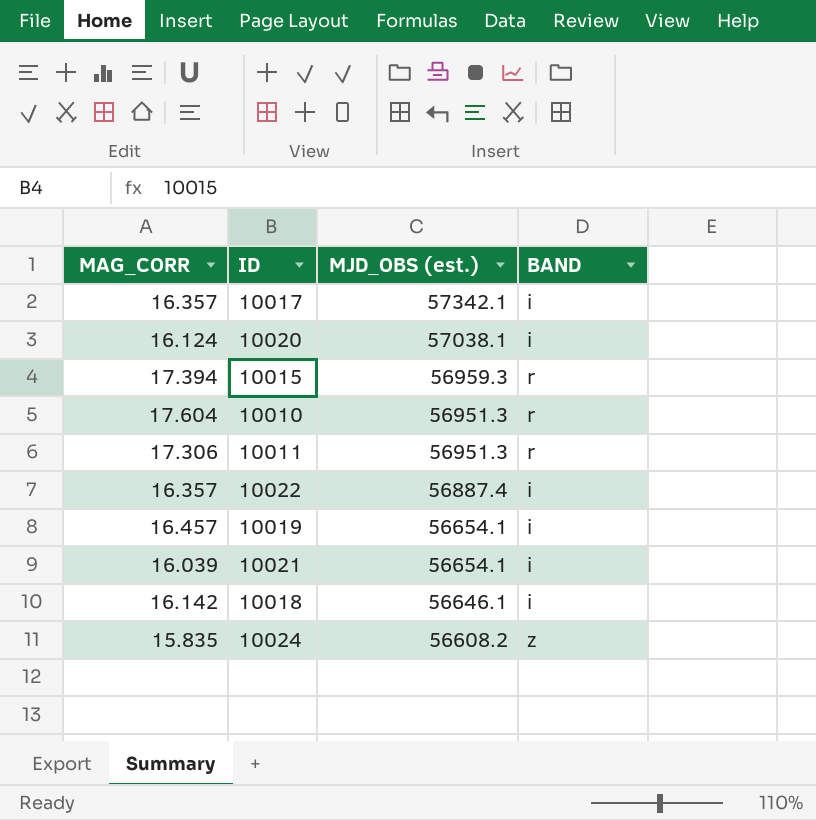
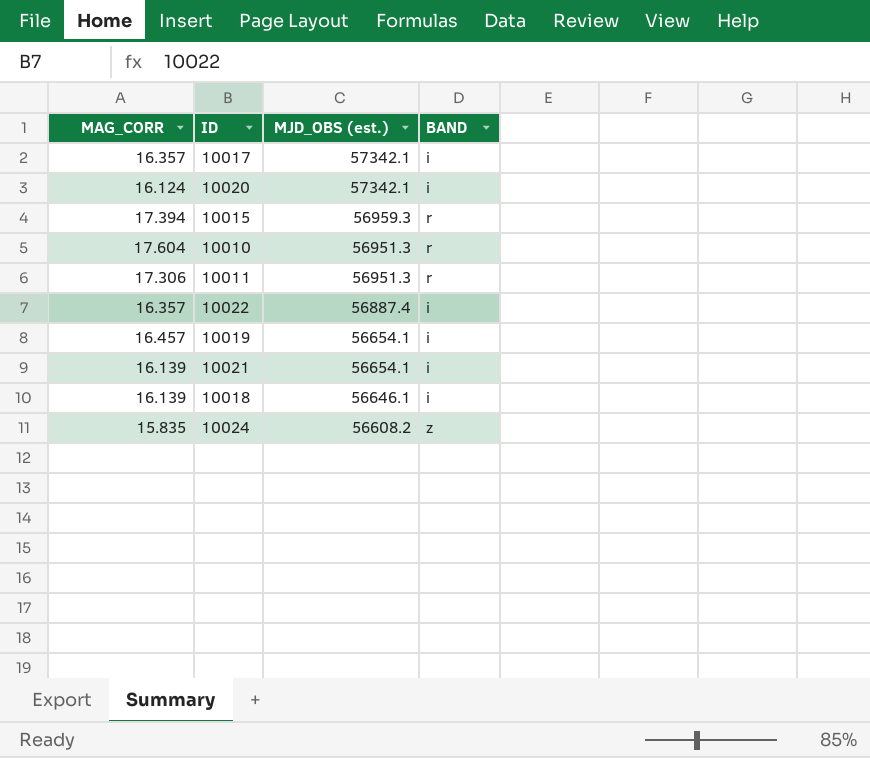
10020 | MJD_OBS (est.): 57038.1 -> 57342.1
10021 | MAG_CORR: 16.039 -> 16.139
10018 | MAG_CORR: 16.142 -> 16.139

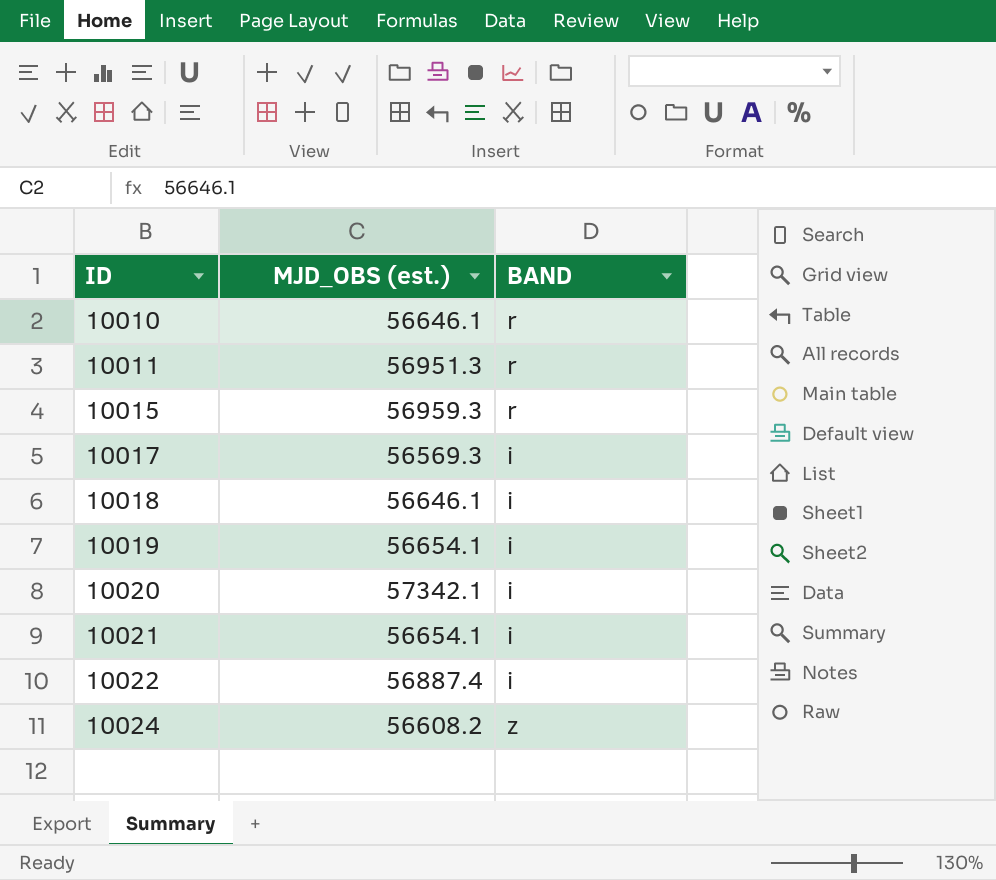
row order: MJD_OBS (est.) descending -> ID ascending
column MAG_CORR | position: 1 -> none
10010 | MJD_OBS (est.): 56951.3 -> 56646.1
10017 | MJD_OBS (est.): 57342.1 -> 56569.3

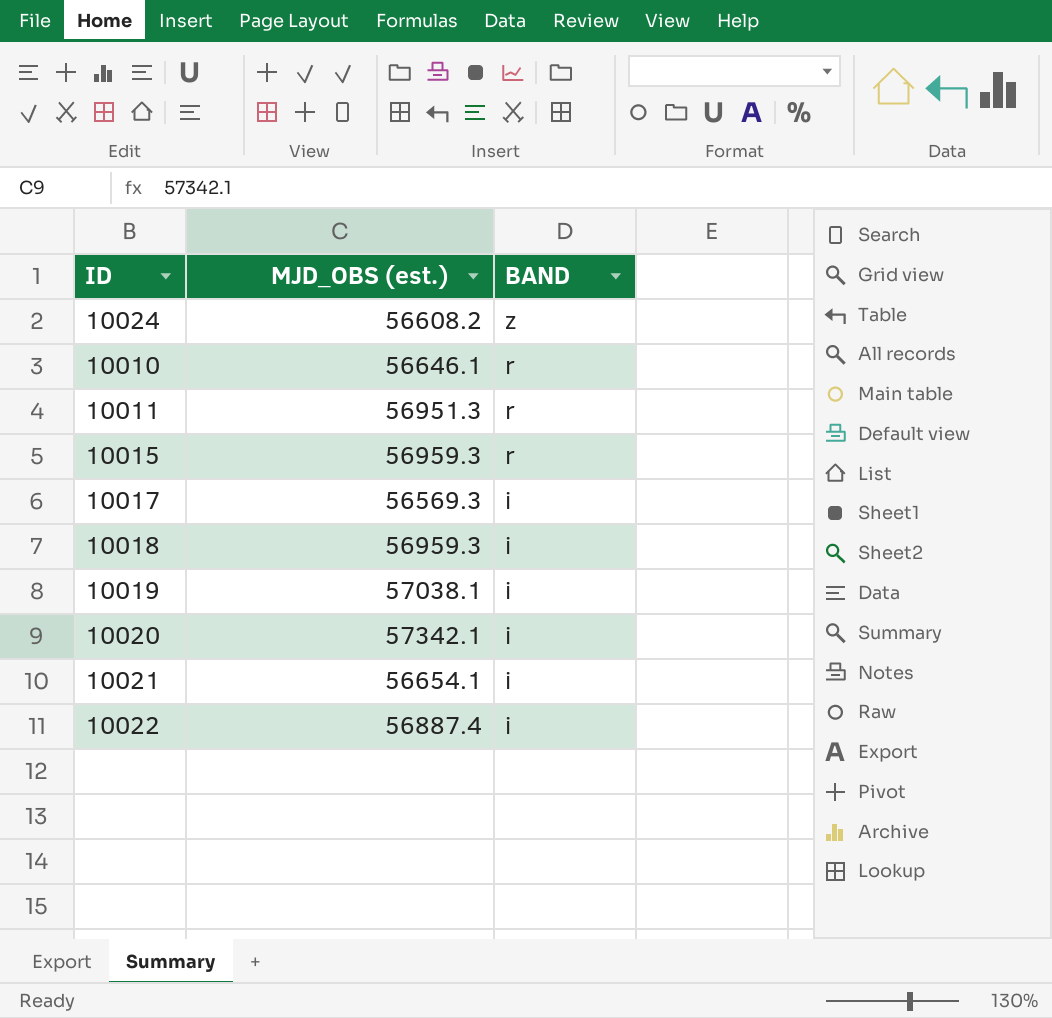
row order: ID ascending -> BAND descending
10018 | MJD_OBS (est.): 56646.1 -> 56959.3
10019 | MJD_OBS (est.): 56654.1 -> 57038.1

